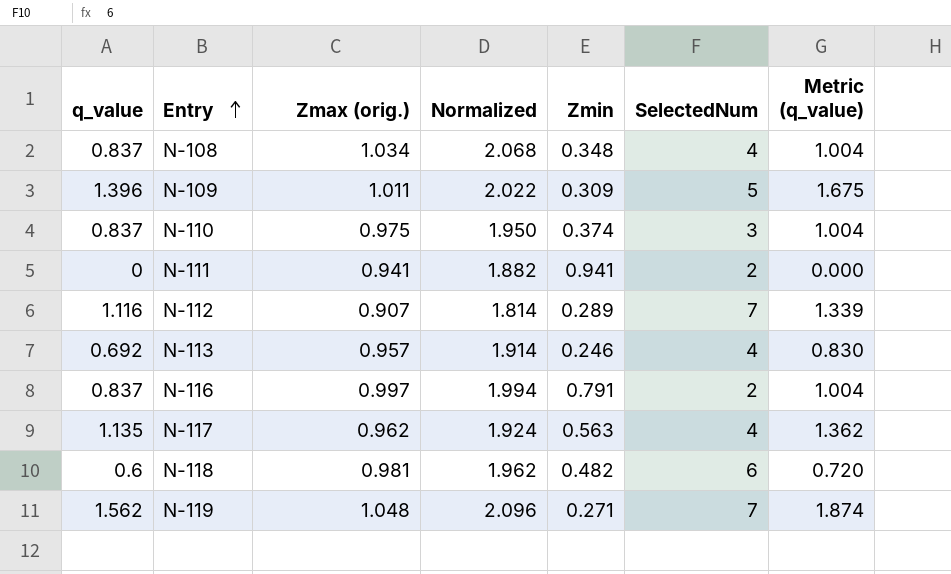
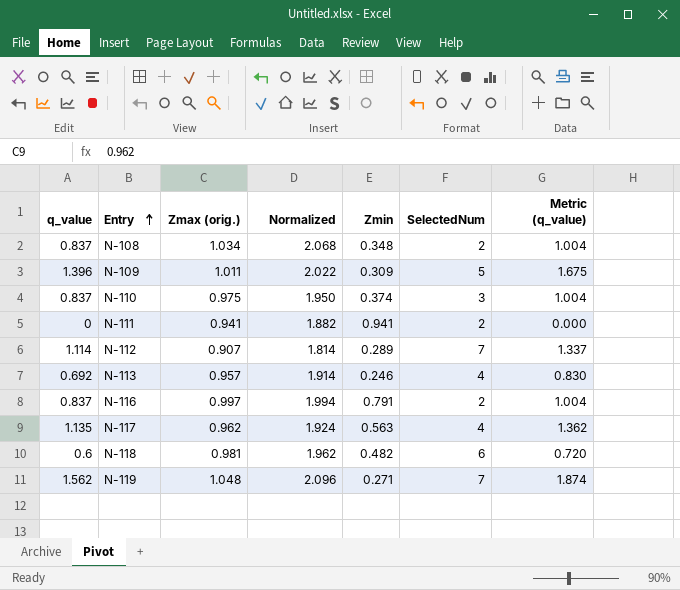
N-108 | SelectedNum: 4 -> 2
N-112 | q_value: 1.116 -> 1.114
N-112 | Metric (q_value): 1.339 -> 1.337

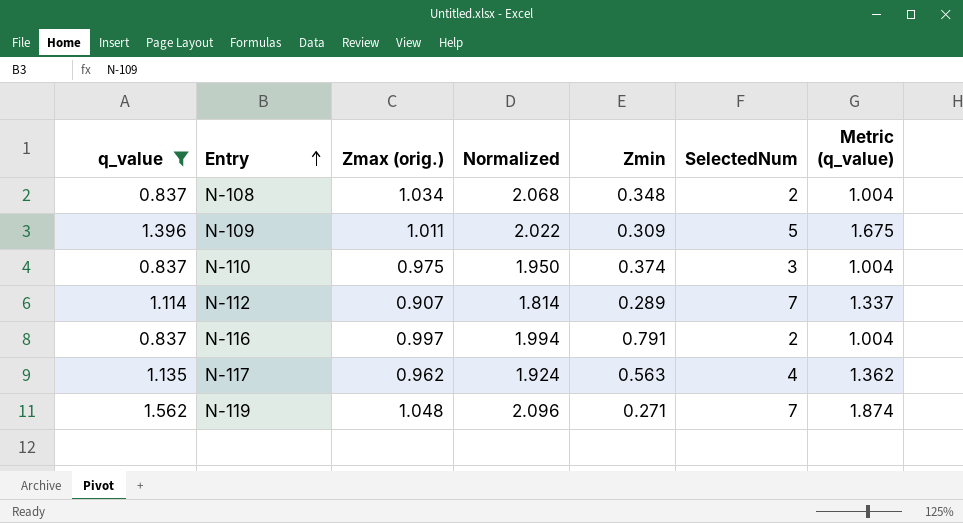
filter: none -> q_value >= 0.837

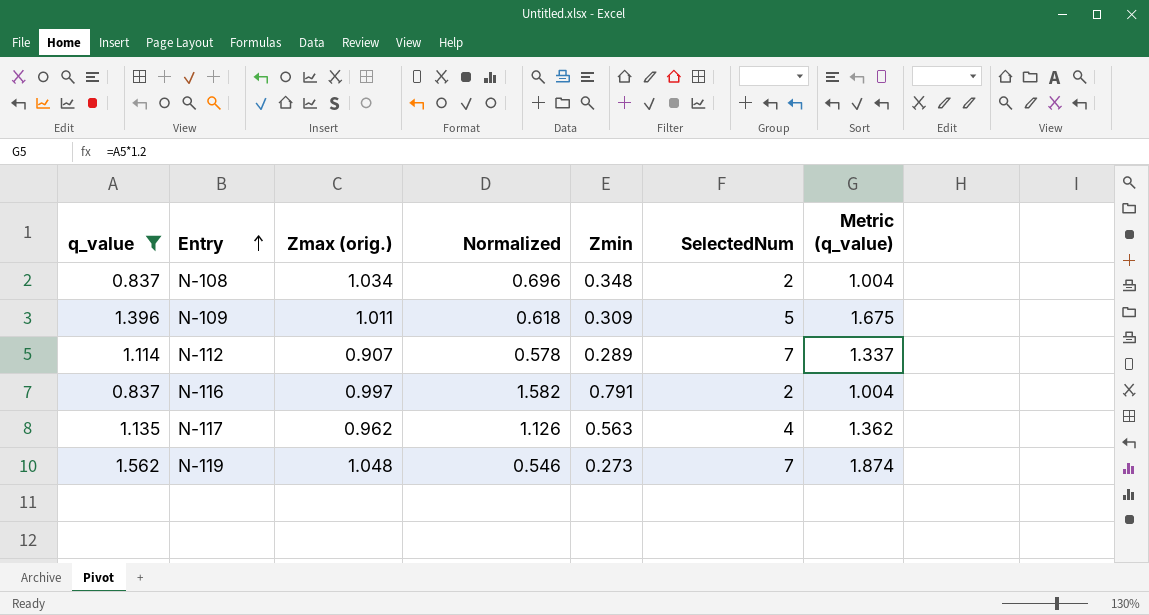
column Normalized | formula: [Zmax (orig.)] * 2 -> [Zmin] * 2
row N-110: 0.837 | 0.975 | 1.950 | 0.374 | 3 | 1.004 -> none
N-119 | Zmin: 0.271 -> 0.273

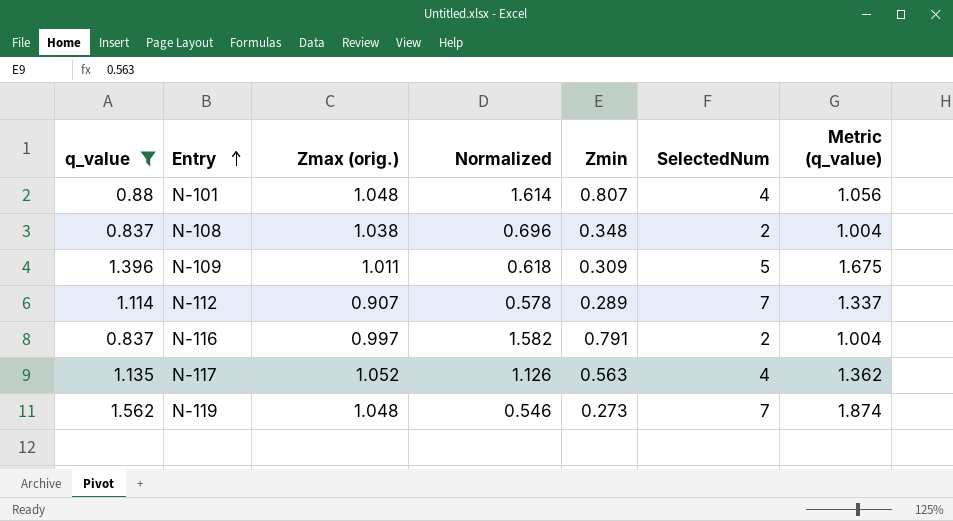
row N-101: none -> 0.88 | 1.048 | 1.614 | 0.807 | 4 | 1.056
N-108 | Zmax (orig.): 1.034 -> 1.038
N-117 | Zmax (orig.): 0.962 -> 1.052

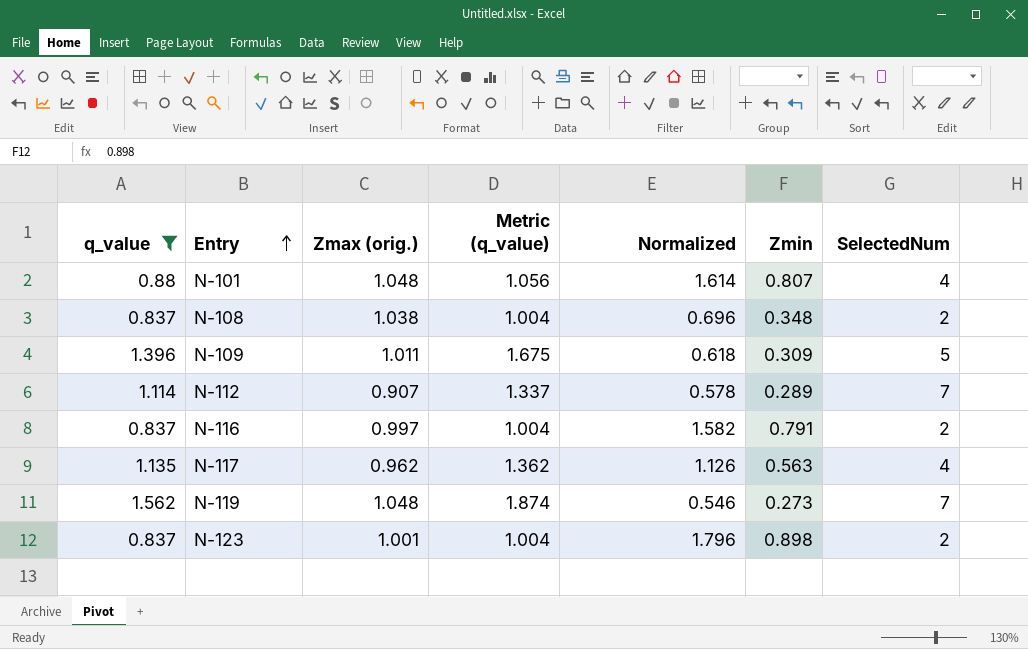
column Metric (q_value) | position: 7 -> 4
N-117 | Zmax (orig.): 1.052 -> 0.962
row N-123: none -> 0.837 | 1.001 | 1.004 | 1.796 | 0.898 | 2

